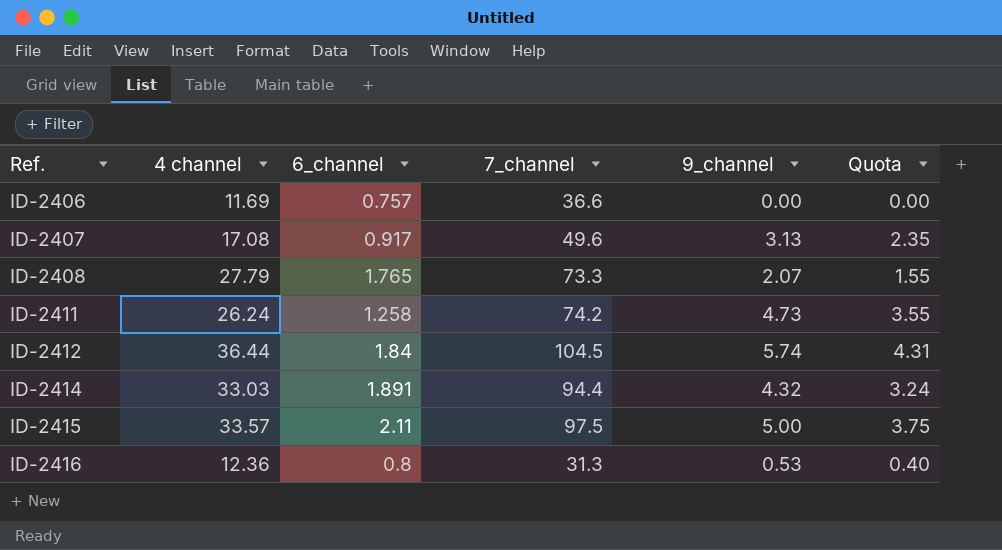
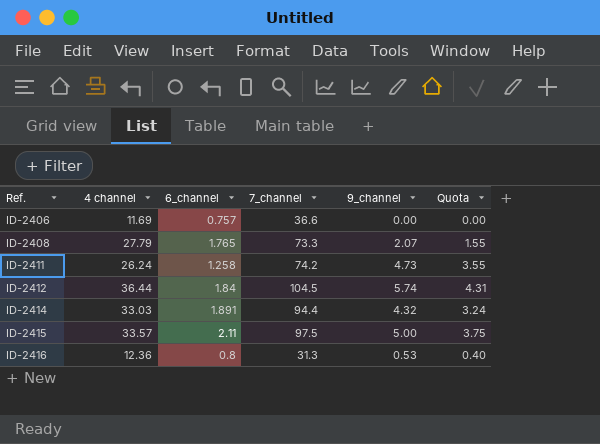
row ID-2407: 17.08 | 0.917 | 49.6 | 3.13 | 2.35 -> none

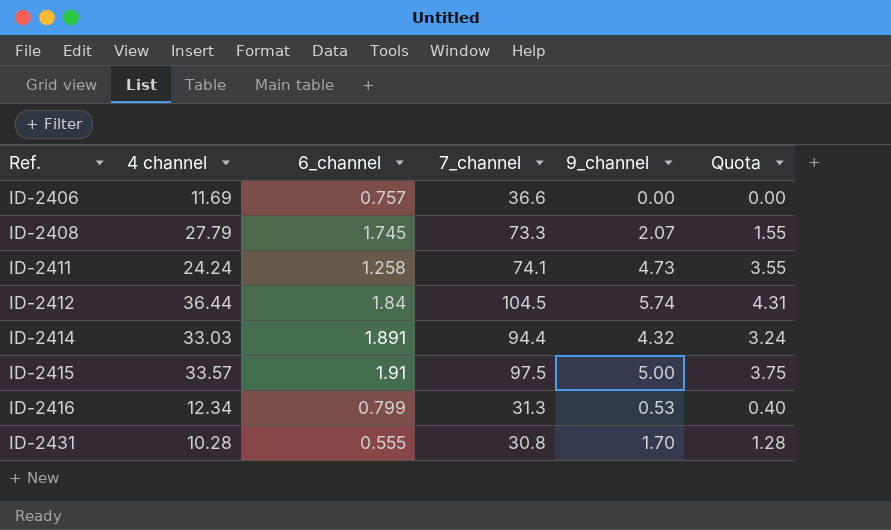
ID-2408 | 6_channel: 1.765 -> 1.745
ID-2411 | 4 channel: 26.24 -> 24.24
ID-2411 | 7_channel: 74.2 -> 74.1
ID-2415 | 6_channel: 2.11 -> 1.91
ID-2416 | 4 channel: 12.36 -> 12.34
ID-2416 | 6_channel: 0.8 -> 0.799
row ID-2431: none -> 10.28 | 0.555 | 30.8 | 1.70 | 1.28

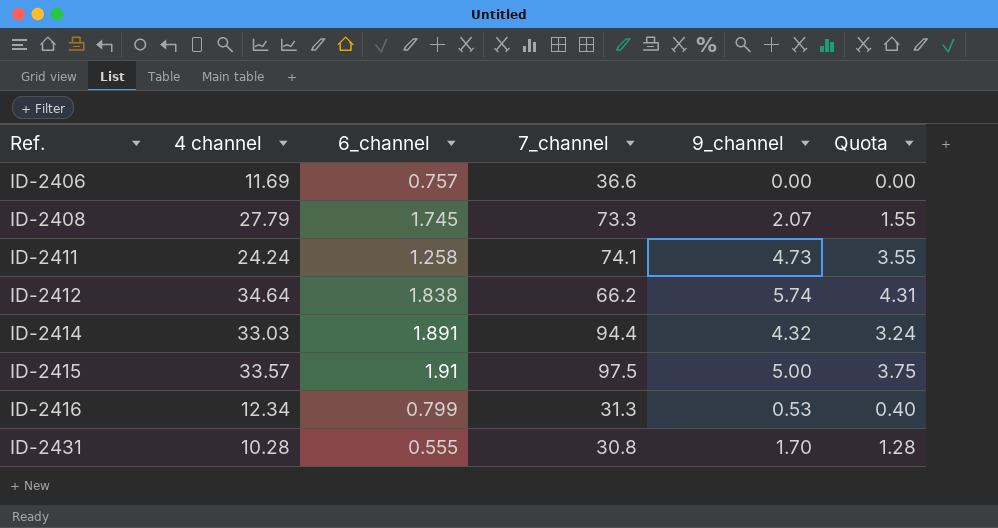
ID-2412 | 4 channel: 36.44 -> 34.64
ID-2412 | 6_channel: 1.84 -> 1.838
ID-2412 | 7_channel: 104.5 -> 66.2

